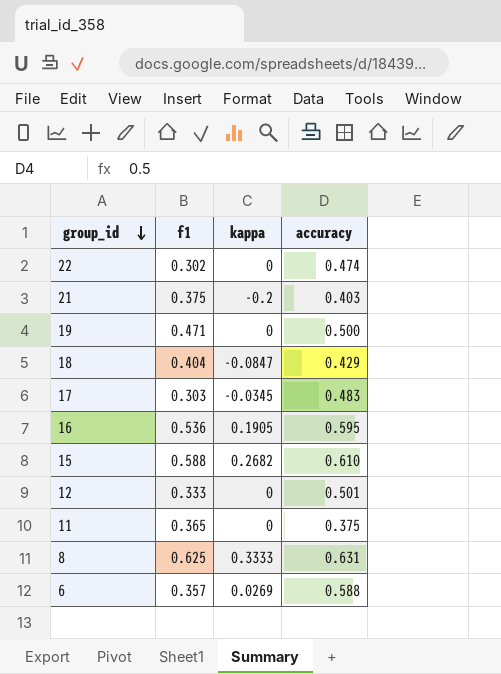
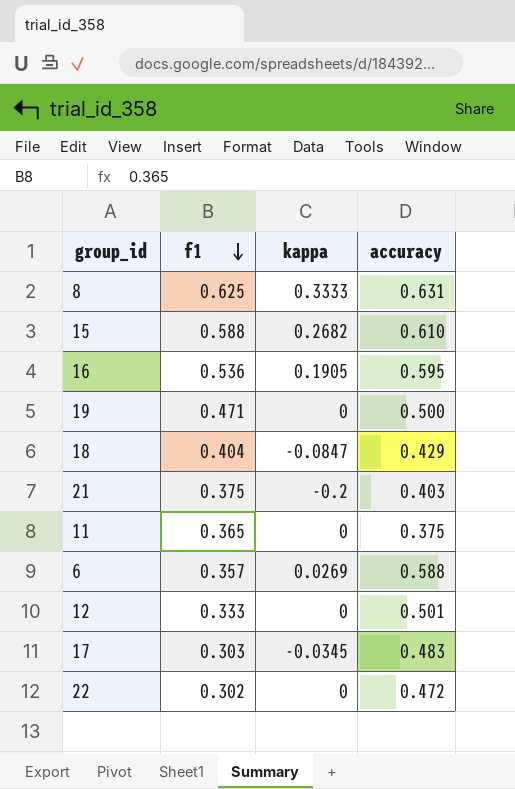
row order: group_id descending -> f1 descending
22 | accuracy: 0.474 -> 0.472

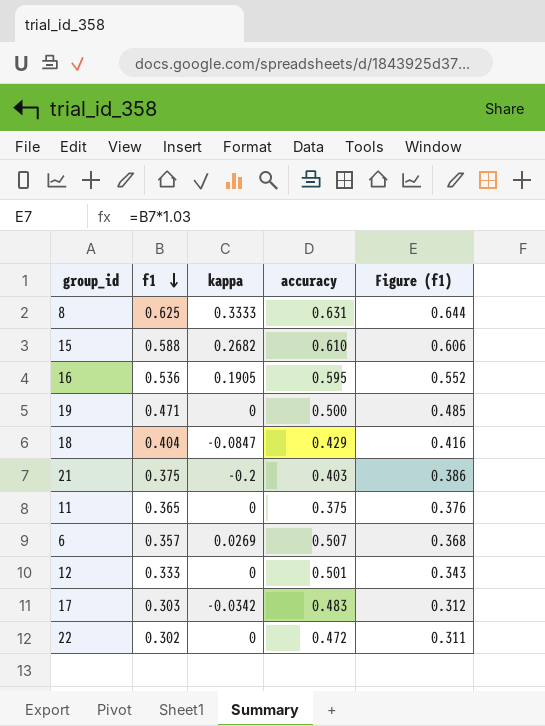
column Figure (f1) | formula: none -> [f1] * 1.03
6 | accuracy: 0.588 -> 0.507
17 | kappa: -0.0345 -> -0.0342

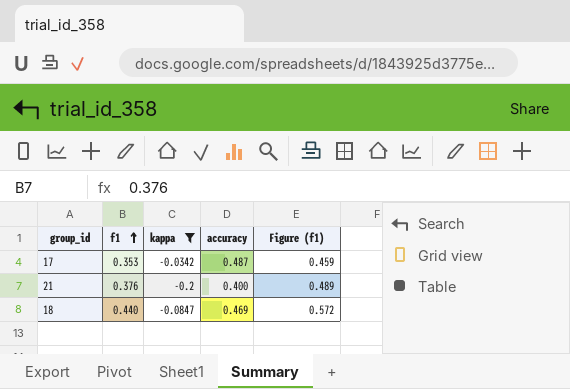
filter: none -> kappa <= -0.0342
row order: f1 descending -> f1 ascending
column Figure (f1) | formula: [f1] * 1.03 -> [f1] * 1.3
17 | f1: 0.303 -> 0.353
17 | accuracy: 0.483 -> 0.487
21 | f1: 0.375 -> 0.376
21 | accuracy: 0.403 -> 0.400
18 | f1: 0.404 -> 0.440
18 | accuracy: 0.429 -> 0.469

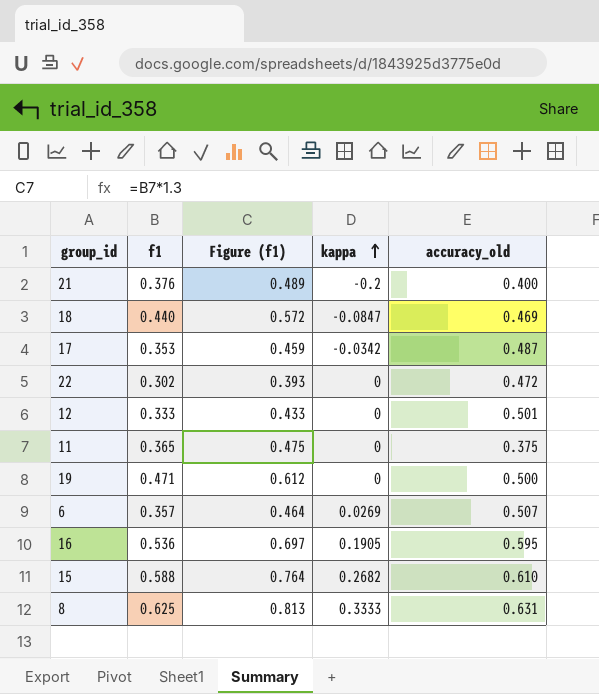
filter: kappa <= -0.0342 -> none
row order: f1 ascending -> kappa ascending
column Figure (f1) | position: 5 -> 3
column name: accuracy -> accuracy_old

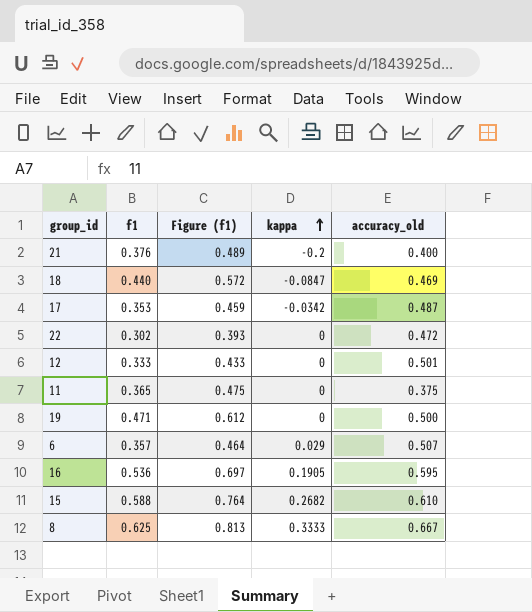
6 | kappa: 0.0269 -> 0.029
8 | accuracy_old: 0.631 -> 0.667

